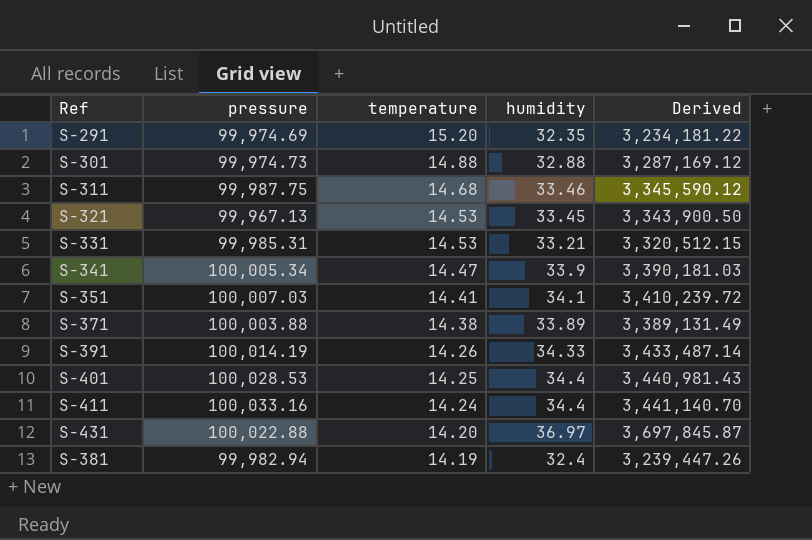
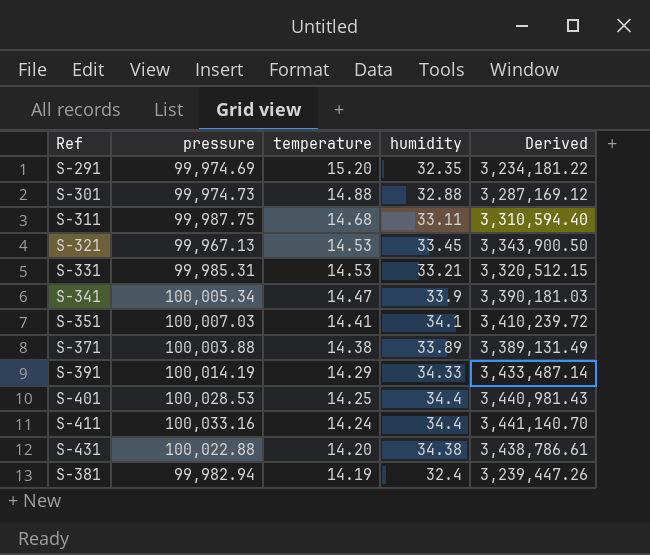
S-311 | humidity: 33.46 -> 33.11
S-311 | Derived: 3,345,590.12 -> 3,310,594.40
S-391 | temperature: 14.26 -> 14.29
S-431 | humidity: 36.97 -> 34.38
S-431 | Derived: 3,697,845.87 -> 3,438,786.61

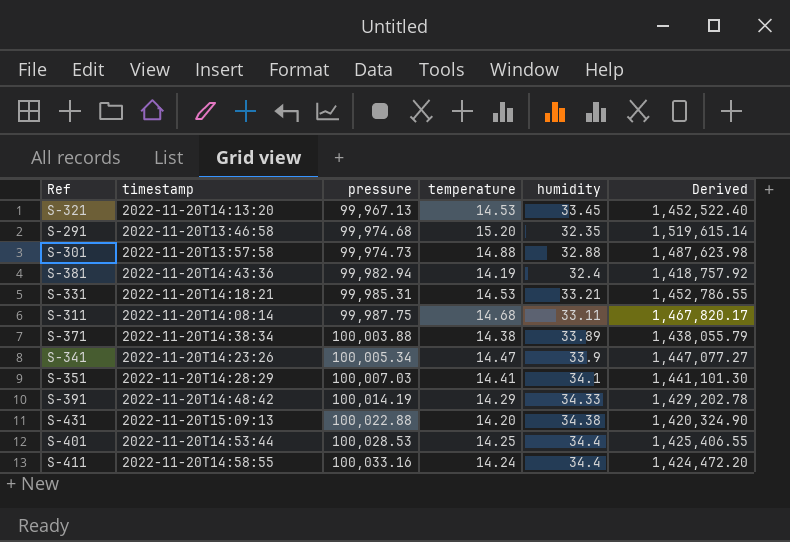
row order: temperature descending -> pressure ascending
column timestamp | position: none -> 2
column Derived | formula: [pressure] * [humidity] -> [pressure] * [temperature]
S-291 | pressure: 99,974.69 -> 99,974.68

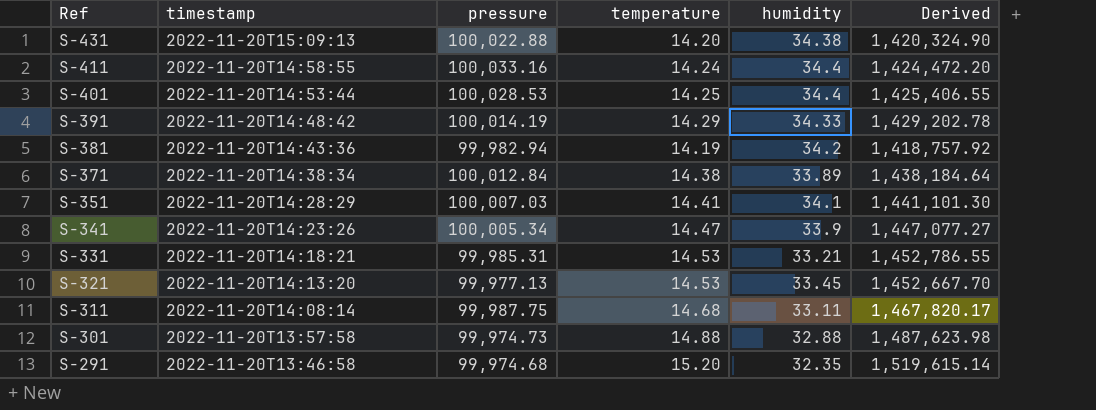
row order: pressure ascending -> Ref descending
S-381 | humidity: 32.4 -> 34.2
S-371 | pressure: 100,003.88 -> 100,012.84
S-371 | Derived: 1,438,055.79 -> 1,438,184.64
S-321 | pressure: 99,967.13 -> 99,977.13
S-321 | Derived: 1,452,522.40 -> 1,452,667.70

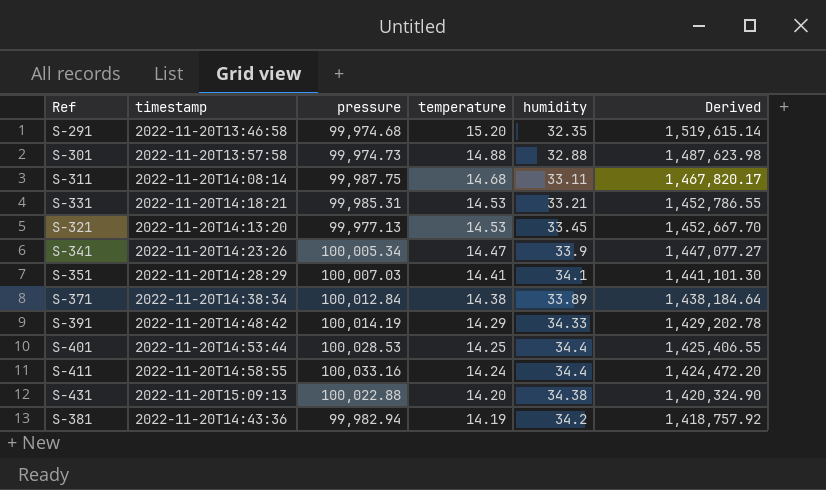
row order: Ref descending -> temperature descending

